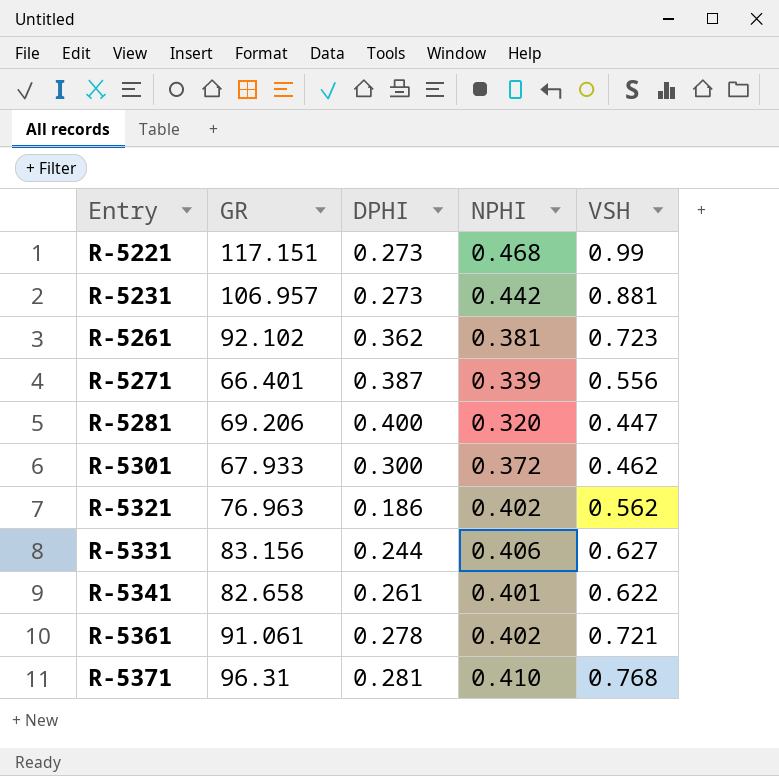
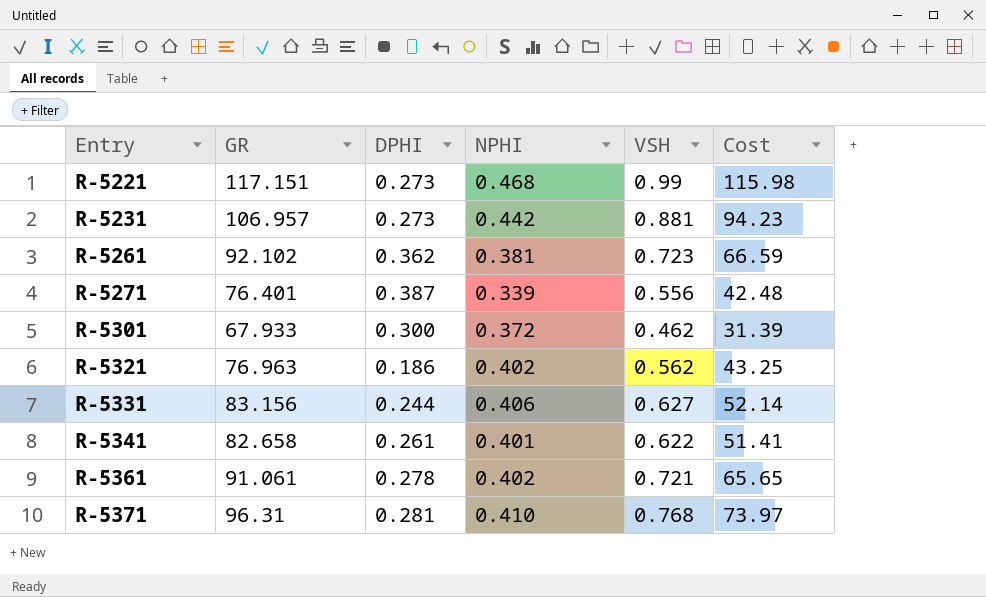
column Cost | formula: none -> [GR] * [VSH]
row R-5281: 69.206 | 0.400 | 0.320 | 0.447 -> none
R-5271 | GR: 66.401 -> 76.401

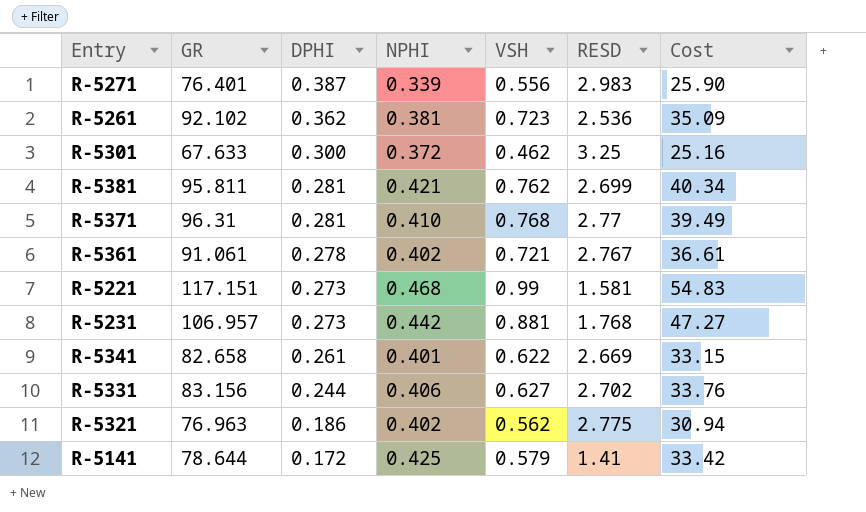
row order: Entry ascending -> DPHI descending
column RESD | position: none -> 6
column Cost | formula: [GR] * [VSH] -> [GR] * [NPHI]
R-5301 | GR: 67.933 -> 67.633
row R-5381: none -> 95.811 | 0.281 | 0.421 | 0.762 | 2.699 | 40.34
row R-5141: none -> 78.644 | 0.172 | 0.425 | 0.579 | 1.41 | 33.42

